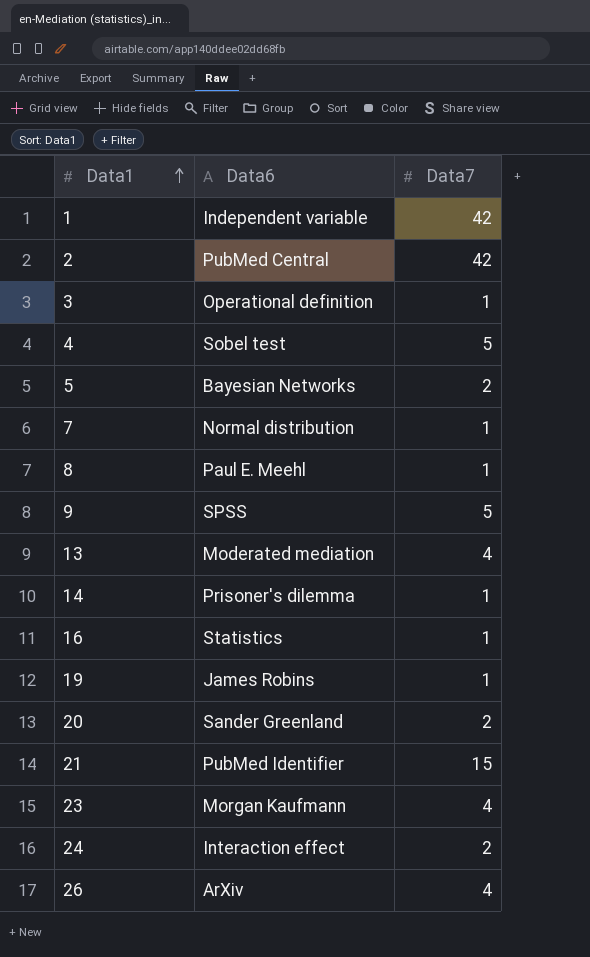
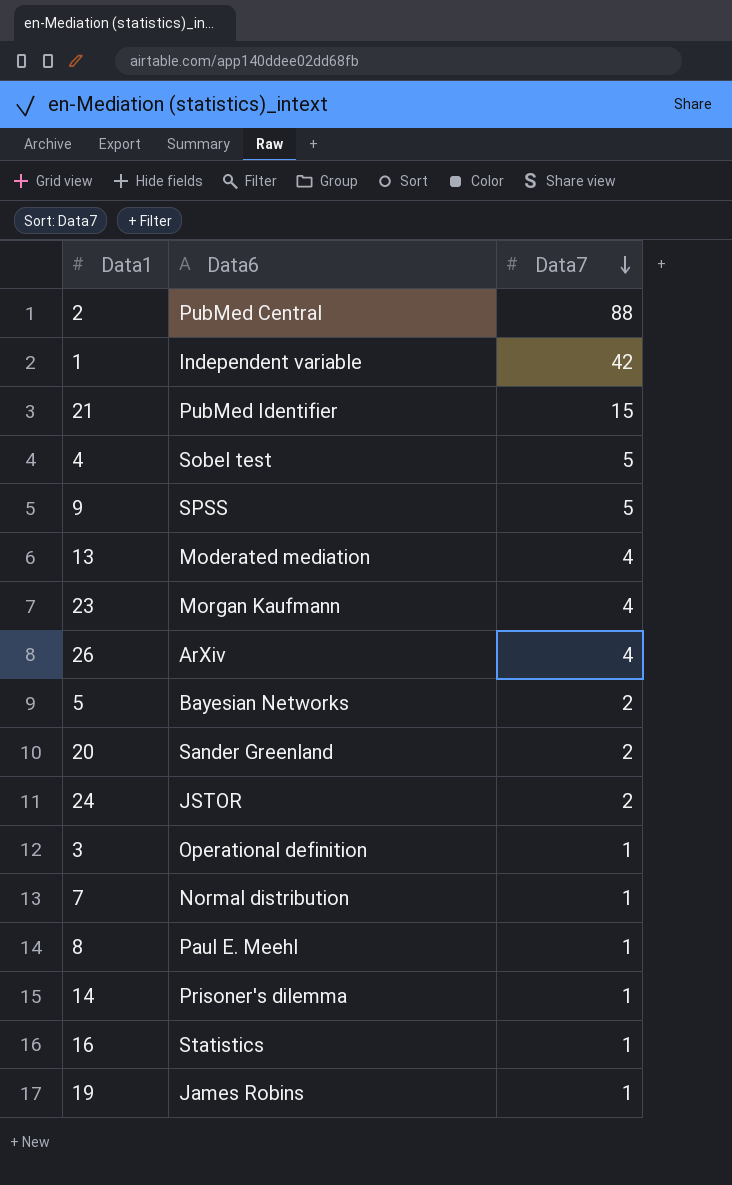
row order: Data1 ascending -> Data7 descending
2 | Data7: 42 -> 88
24 | Data6: Interaction effect -> JSTOR

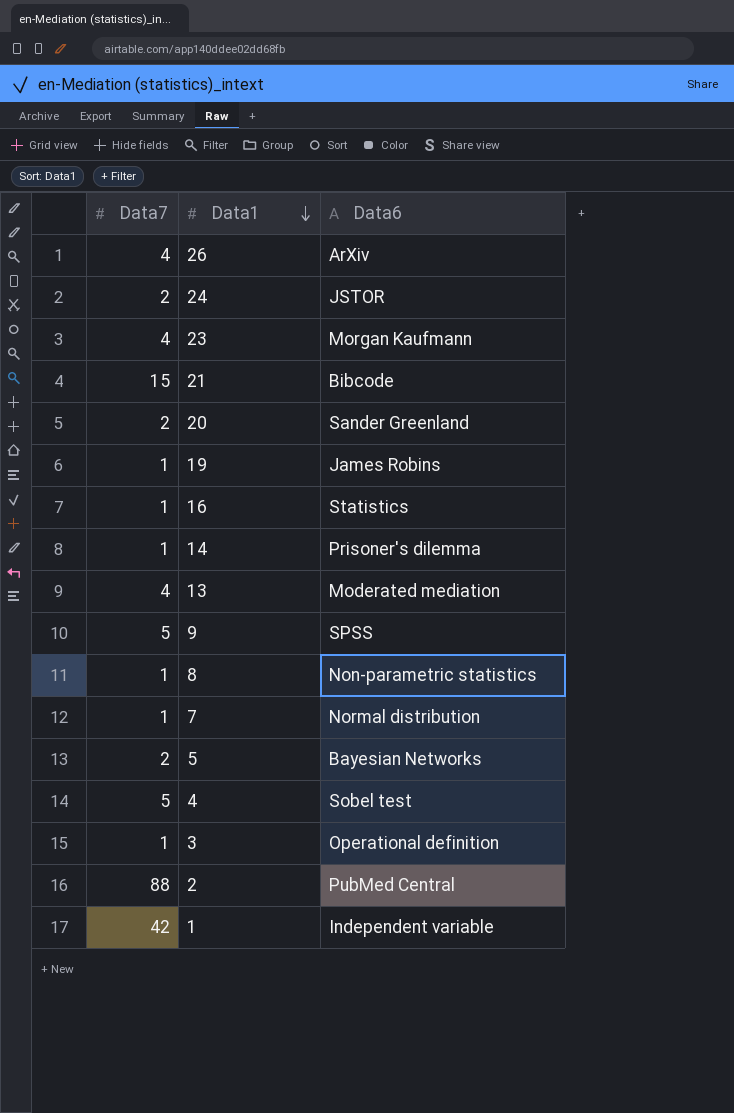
row order: Data7 descending -> Data1 descending
column Data7 | position: 3 -> 1
21 | Data6: PubMed Identifier -> Bibcode
8 | Data6: Paul E. Meehl -> Non-parametric statistics

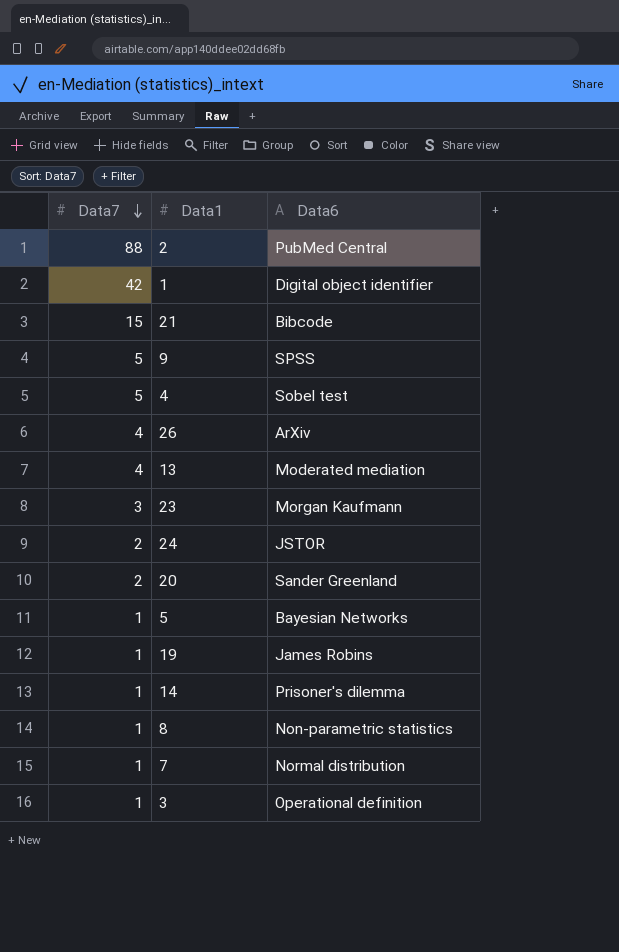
row order: Data1 descending -> Data7 descending
row 16: 1 | Statistics -> none
1 | Data6: Independent variable -> Digital object identifier
23 | Data7: 4 -> 3
5 | Data7: 2 -> 1

